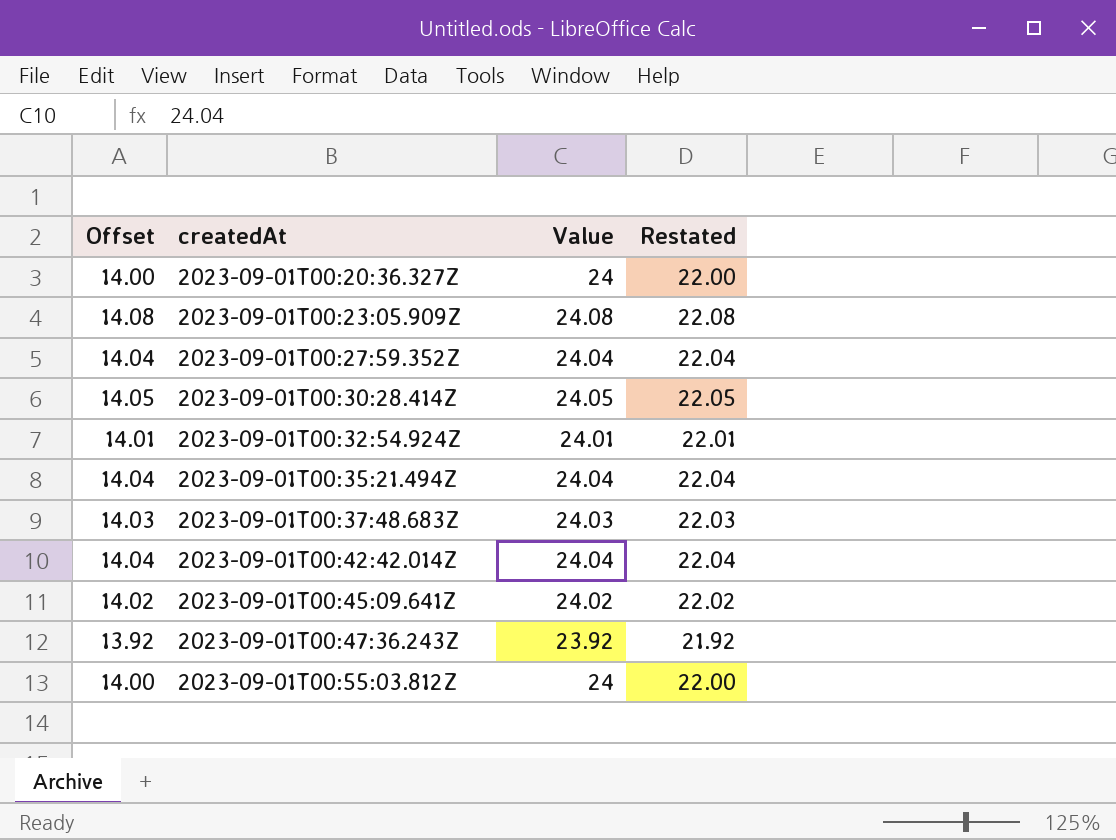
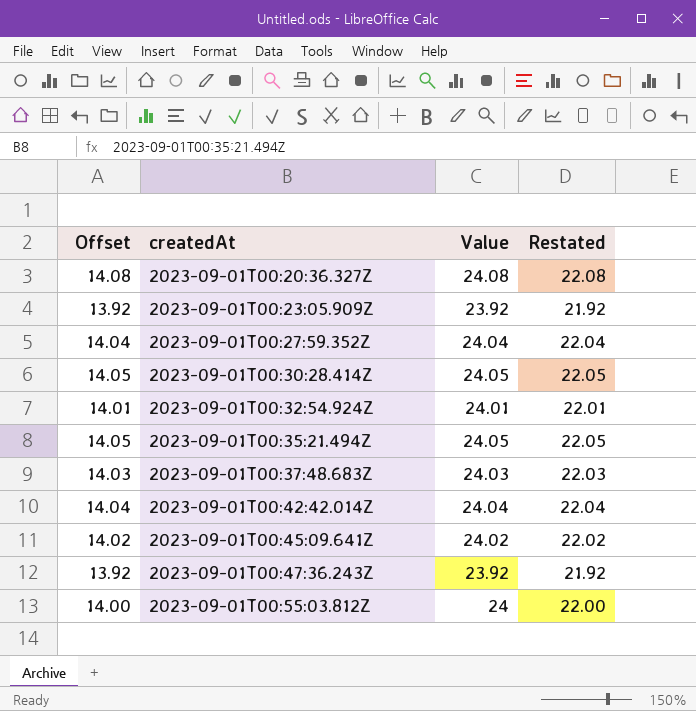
2023-09-01T00:20:36.327Z | Offset: 14.00 -> 14.08
2023-09-01T00:20:36.327Z | Value: 24 -> 24.08
2023-09-01T00:20:36.327Z | Restated: 22.00 -> 22.08
2023-09-01T00:23:05.909Z | Offset: 14.08 -> 13.92
2023-09-01T00:23:05.909Z | Value: 24.08 -> 23.92
2023-09-01T00:23:05.909Z | Restated: 22.08 -> 21.92
2023-09-01T00:35:21.494Z | Offset: 14.04 -> 14.05
2023-09-01T00:35:21.494Z | Value: 24.04 -> 24.05
2023-09-01T00:35:21.494Z | Restated: 22.04 -> 22.05

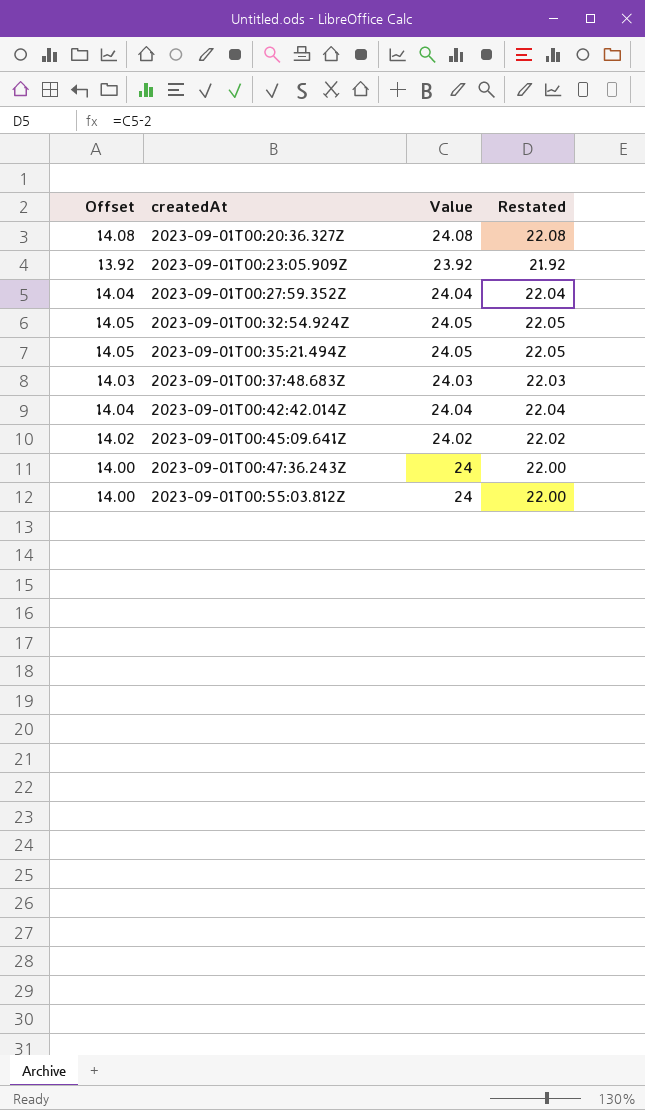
row 2023-09-01T00:30:28.414Z: 14.05 | 24.05 | 22.05 -> none
2023-09-01T00:32:54.924Z | Offset: 14.01 -> 14.05
2023-09-01T00:32:54.924Z | Value: 24.01 -> 24.05
2023-09-01T00:32:54.924Z | Restated: 22.01 -> 22.05
2023-09-01T00:47:36.243Z | Offset: 13.92 -> 14.00
2023-09-01T00:47:36.243Z | Value: 23.92 -> 24
2023-09-01T00:47:36.243Z | Restated: 21.92 -> 22.00

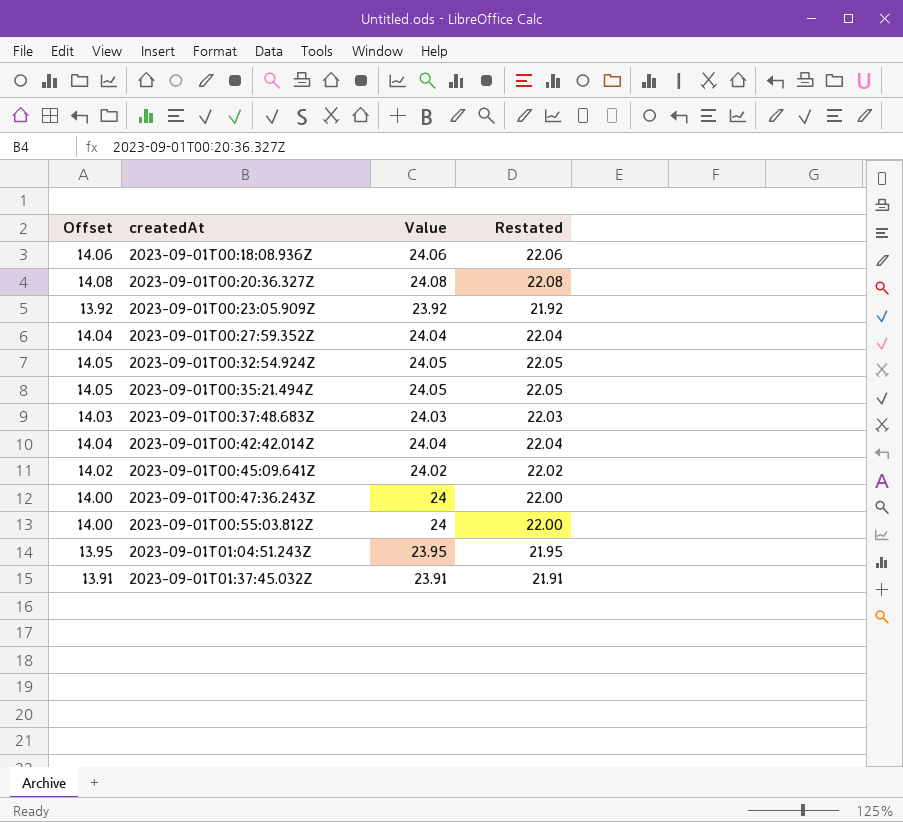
row 2023-09-01T00:18:08.936Z: none -> 14.06 | 24.06 | 22.06
row 2023-09-01T01:04:51.243Z: none -> 13.95 | 23.95 | 21.95
row 2023-09-01T01:37:45.032Z: none -> 13.91 | 23.91 | 21.91

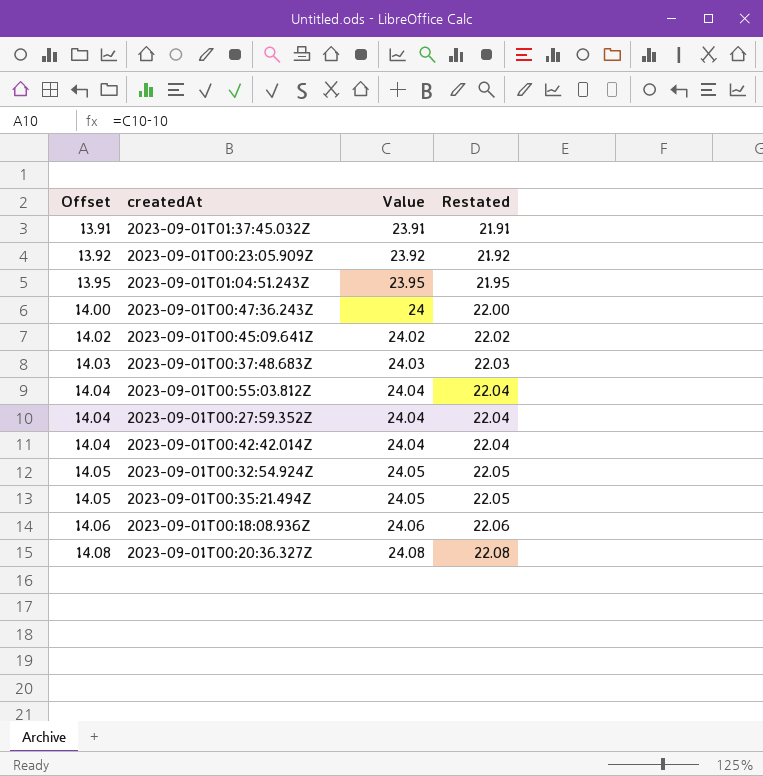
row order: createdAt ascending -> Offset ascending
2023-09-01T00:55:03.812Z | Offset: 14.00 -> 14.04
2023-09-01T00:55:03.812Z | Value: 24 -> 24.04
2023-09-01T00:55:03.812Z | Restated: 22.00 -> 22.04

